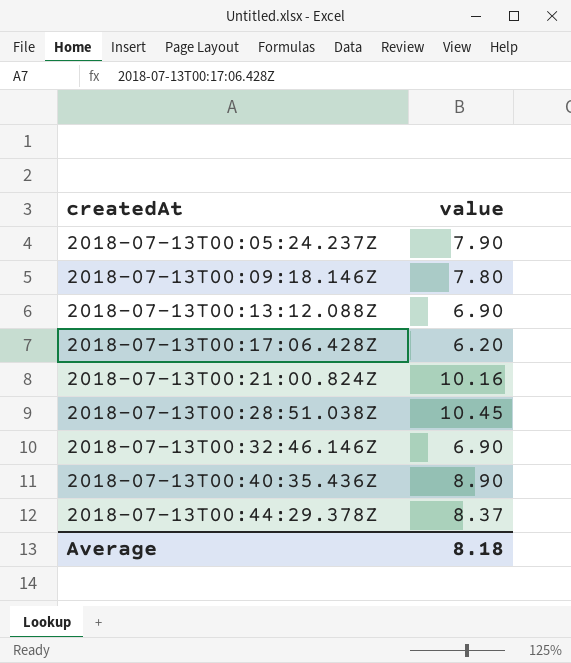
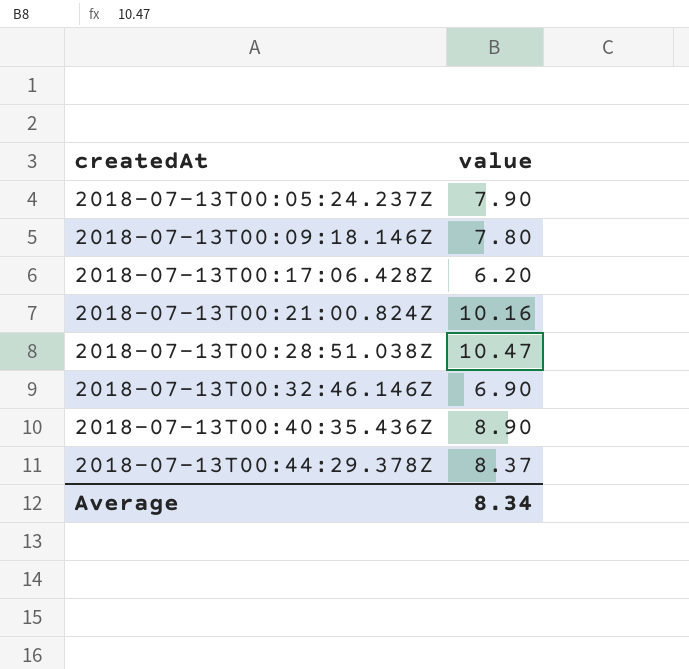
row 2018-07-13T00:13:12.088Z: 6.90 -> none
2018-07-13T00:28:51.038Z | value: 10.45 -> 10.47
Average | value: 8.18 -> 8.34

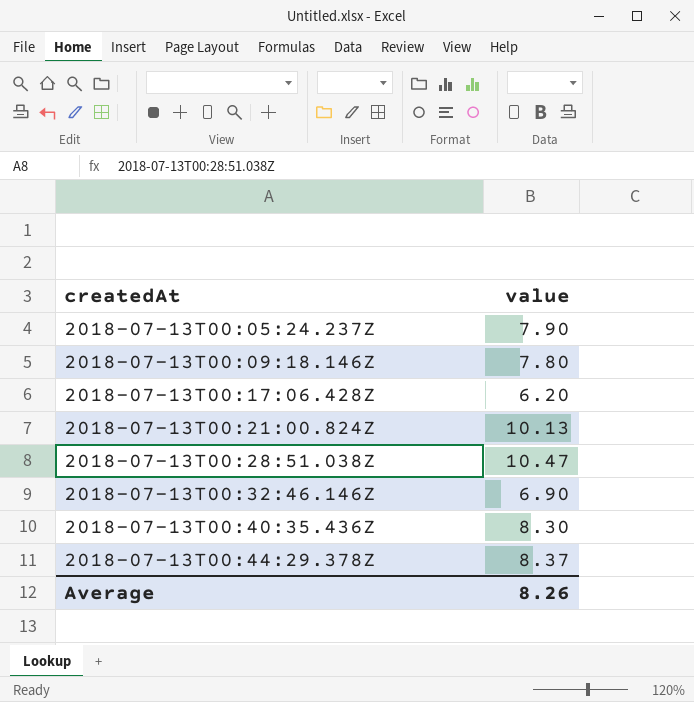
2018-07-13T00:21:00.824Z | value: 10.16 -> 10.13
2018-07-13T00:40:35.436Z | value: 8.90 -> 8.30
Average | value: 8.34 -> 8.26

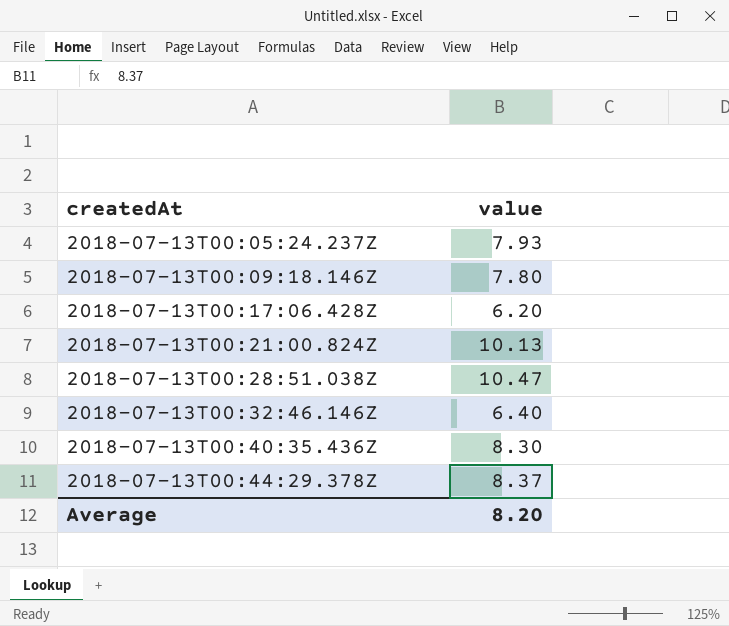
2018-07-13T00:05:24.237Z | value: 7.90 -> 7.93
2018-07-13T00:32:46.146Z | value: 6.90 -> 6.40
Average | value: 8.26 -> 8.20

